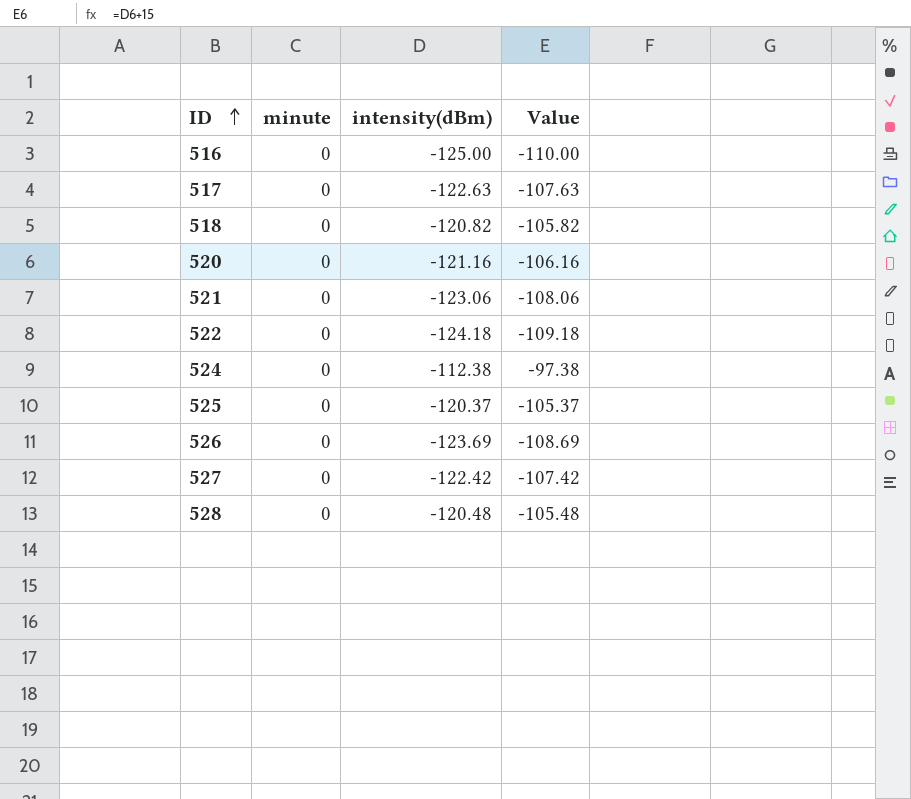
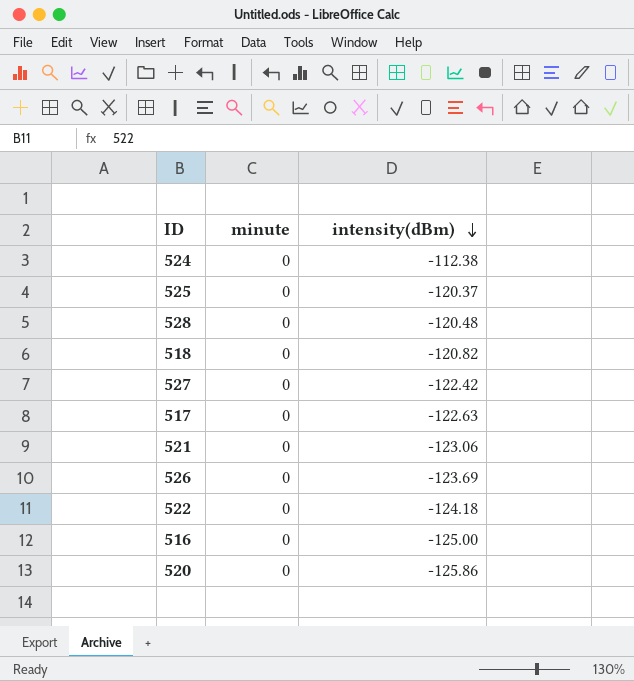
row order: ID ascending -> intensity(dBm) descending
column Value | formula: [intensity(dBm)] + 15 -> none
520 | intensity(dBm): -121.16 -> -125.86

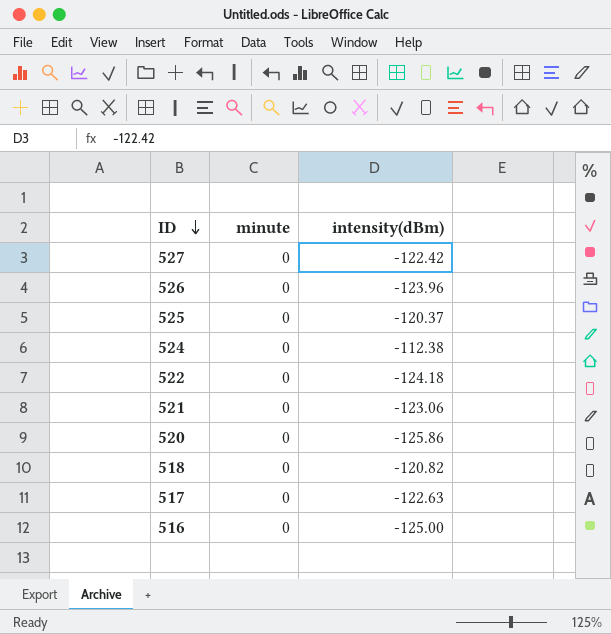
row order: intensity(dBm) descending -> ID descending
row 528: 0 | -120.48 -> none
526 | intensity(dBm): -123.69 -> -123.96

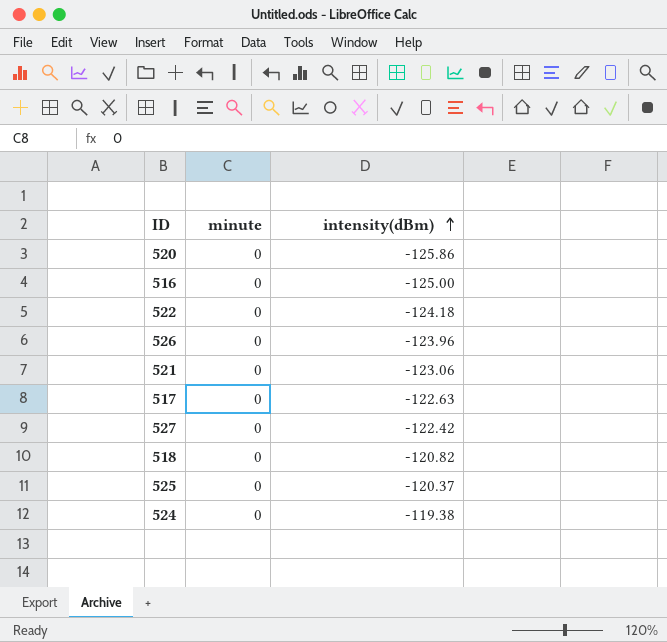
row order: ID descending -> intensity(dBm) ascending
524 | intensity(dBm): -112.38 -> -119.38

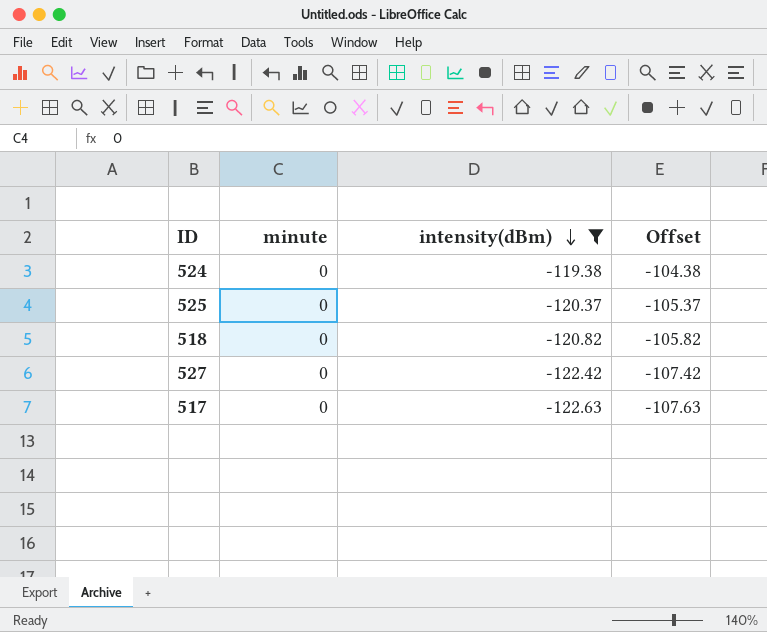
filter: none -> intensity(dBm) >= -122.63
row order: intensity(dBm) ascending -> intensity(dBm) descending
column Offset | formula: none -> [intensity(dBm)] + 15

